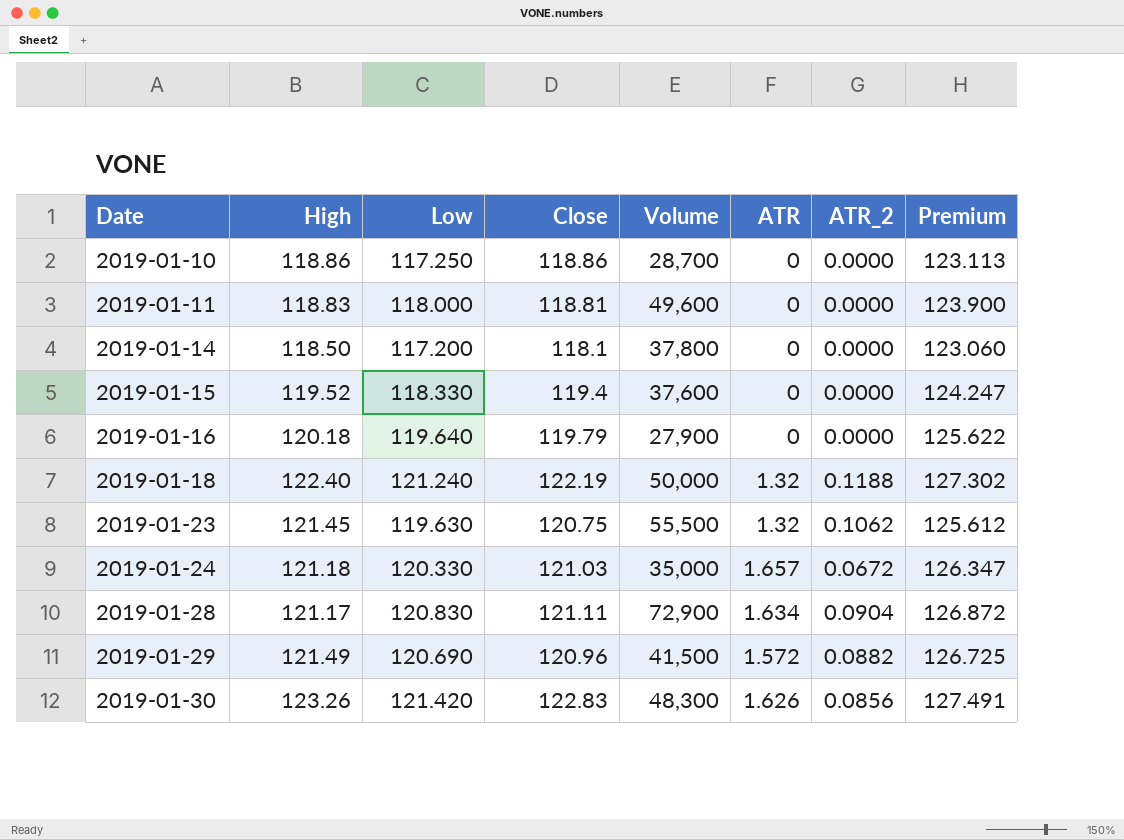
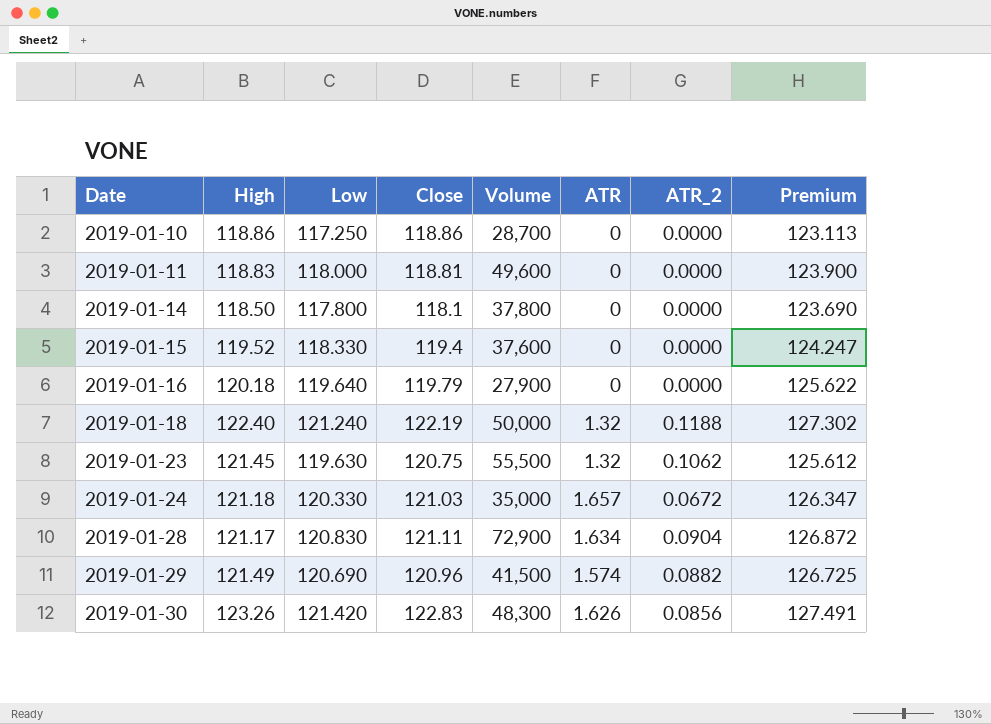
2019-01-14 | Low: 117.200 -> 117.800
2019-01-14 | Premium: 123.060 -> 123.690
2019-01-29 | ATR: 1.572 -> 1.574

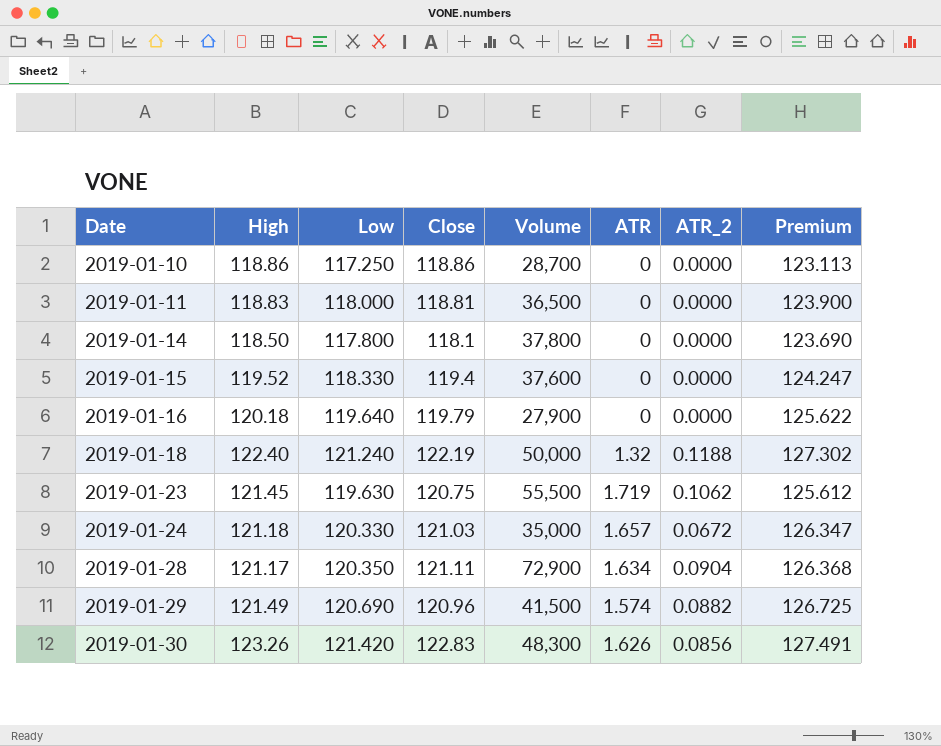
2019-01-11 | Volume: 49,600 -> 36,500
2019-01-23 | ATR: 1.32 -> 1.719
2019-01-28 | Low: 120.830 -> 120.350
2019-01-28 | Premium: 126.872 -> 126.368

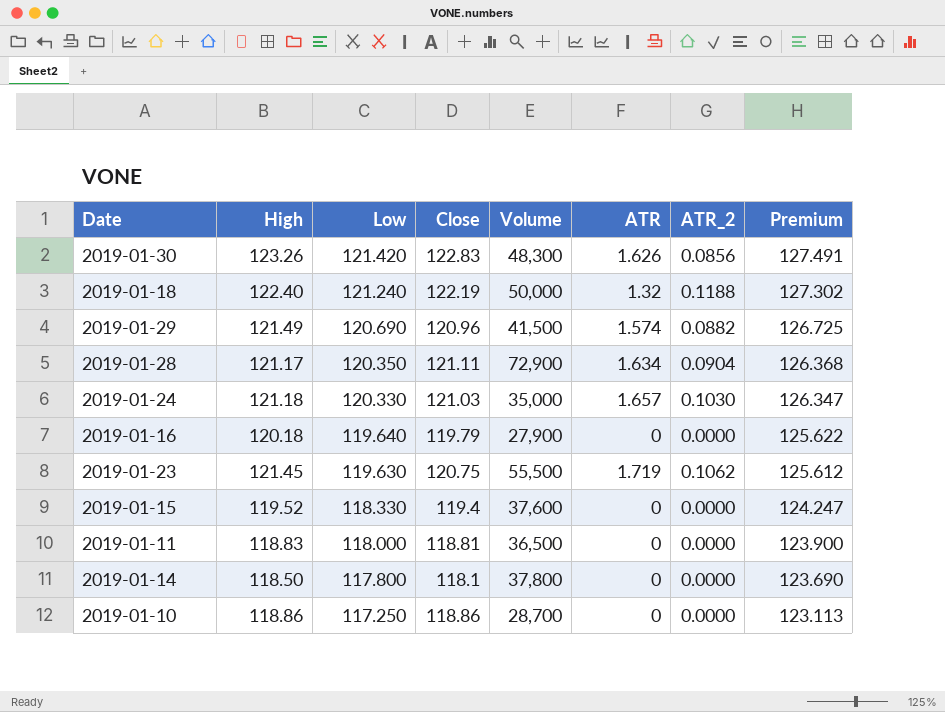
row order: Date ascending -> Low descending
2019-01-24 | ATR_2: 0.0672 -> 0.1030

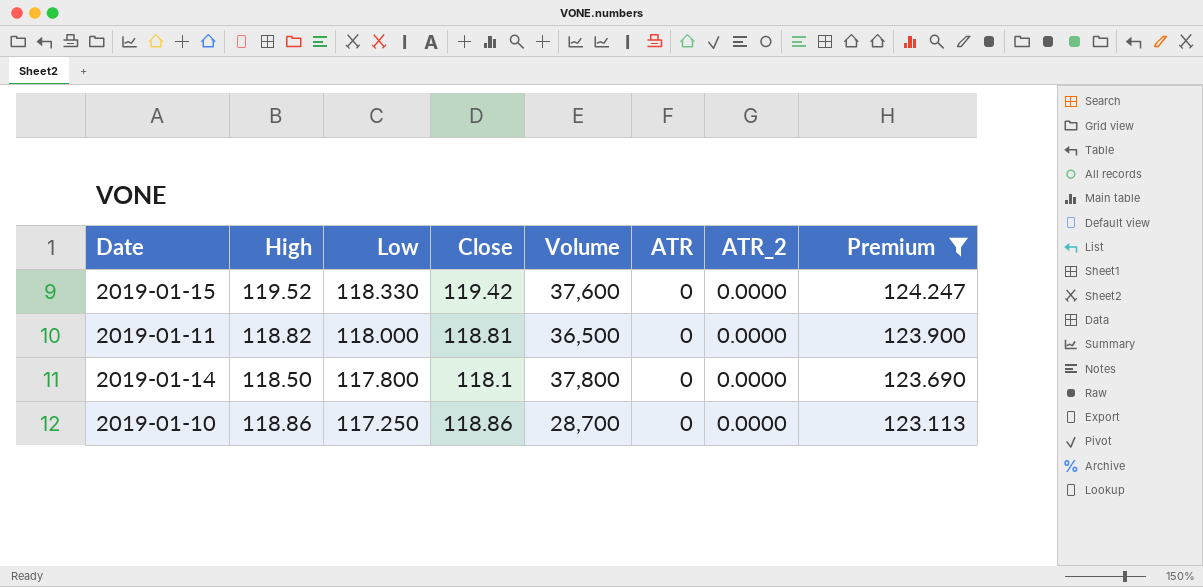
filter: none -> Premium <= 124.247
2019-01-15 | Close: 119.4 -> 119.42
2019-01-11 | High: 118.83 -> 118.82

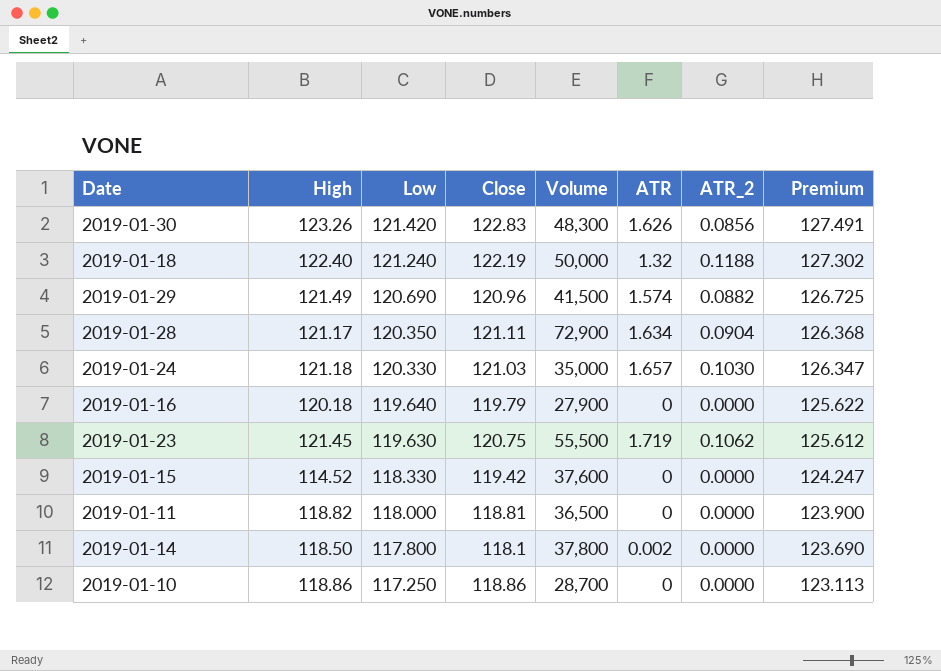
filter: Premium <= 124.247 -> none
2019-01-15 | High: 119.52 -> 114.52
2019-01-14 | ATR: 0 -> 0.002

